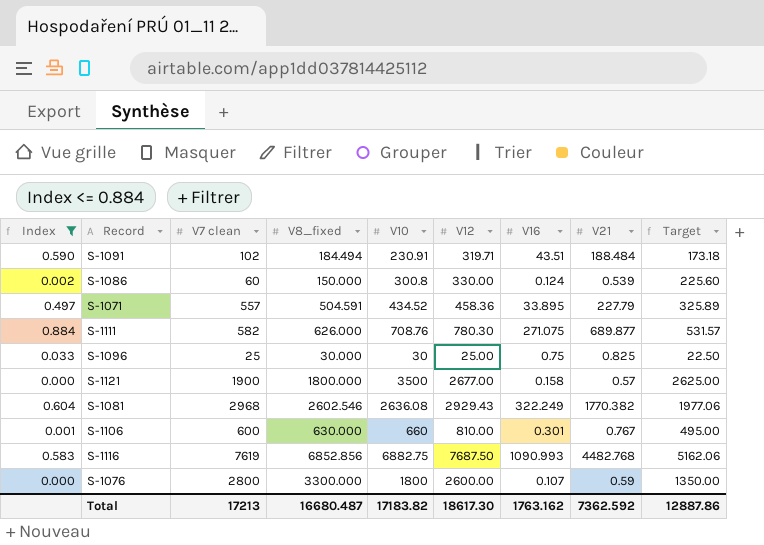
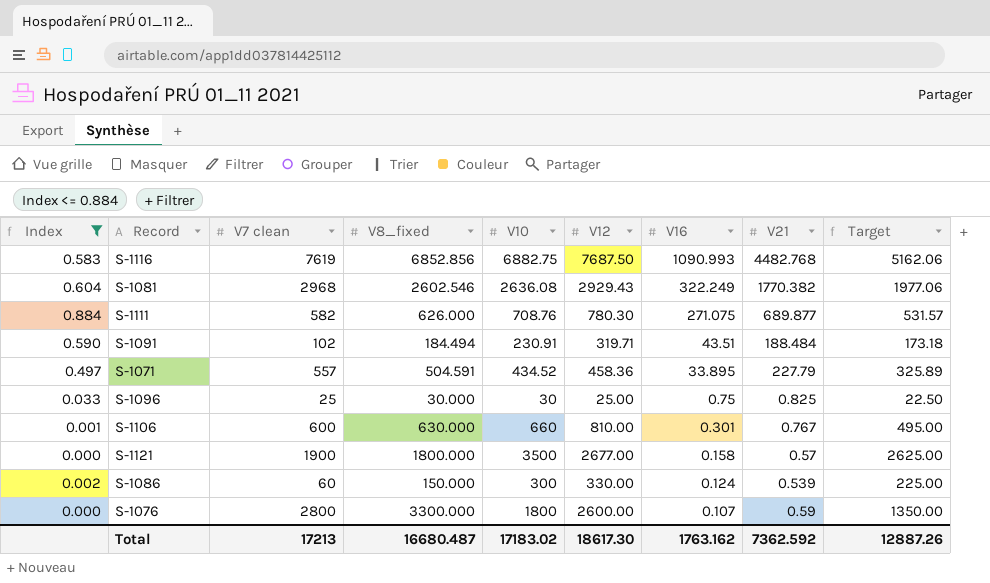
row order: none -> V16 descending
S-1086 | V10: 300.8 -> 300
S-1086 | Target: 225.60 -> 225.00
Total | V10: 17183.82 -> 17183.02
Total | Target: 12887.86 -> 12887.26

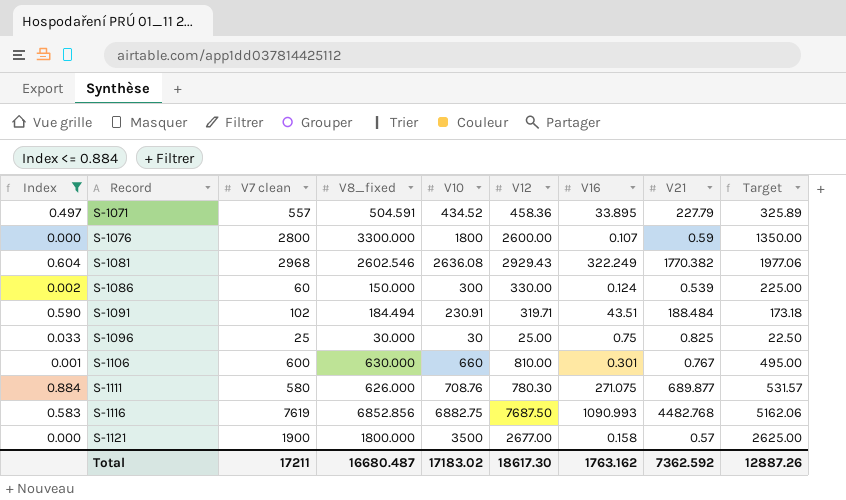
row order: V16 descending -> Record ascending
S-1111 | V7 clean: 582 -> 580
Total | V7 clean: 17213 -> 17211

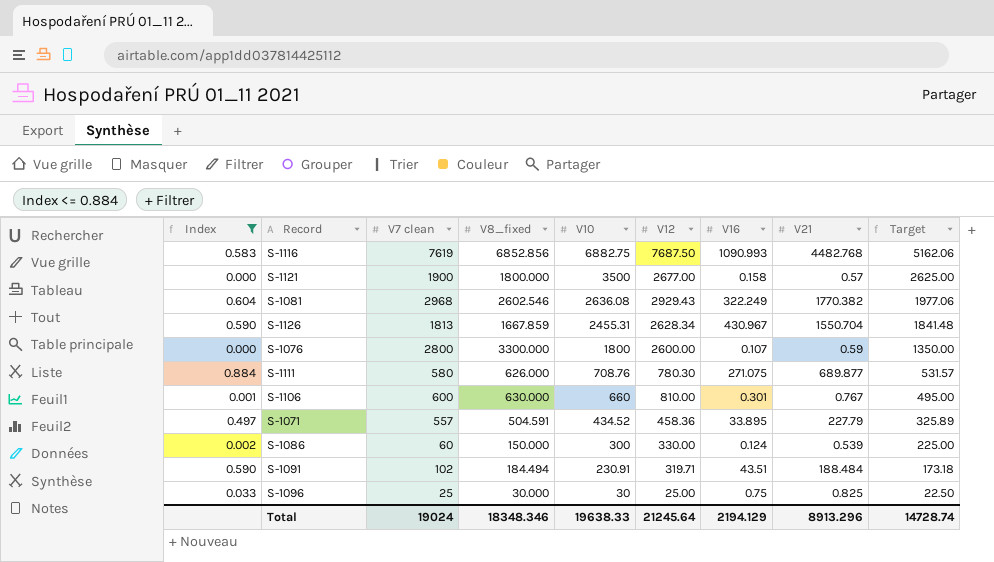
row order: Record ascending -> V10 descending
row S-1126: none -> 0.590 | 1813 | 1667.859 | 2455.31 | 2628.34 | 430.967 | 1550.704 | 1841.48
Total | V7 clean: 17211 -> 19024
Total | V8_fixed: 16680.487 -> 18348.346
Total | V10: 17183.02 -> 19638.33
Total | V12: 18617.30 -> 21245.64
Total | V16: 1763.162 -> 2194.129
Total | V21: 7362.592 -> 8913.296
Total | Target: 12887.26 -> 14728.74

